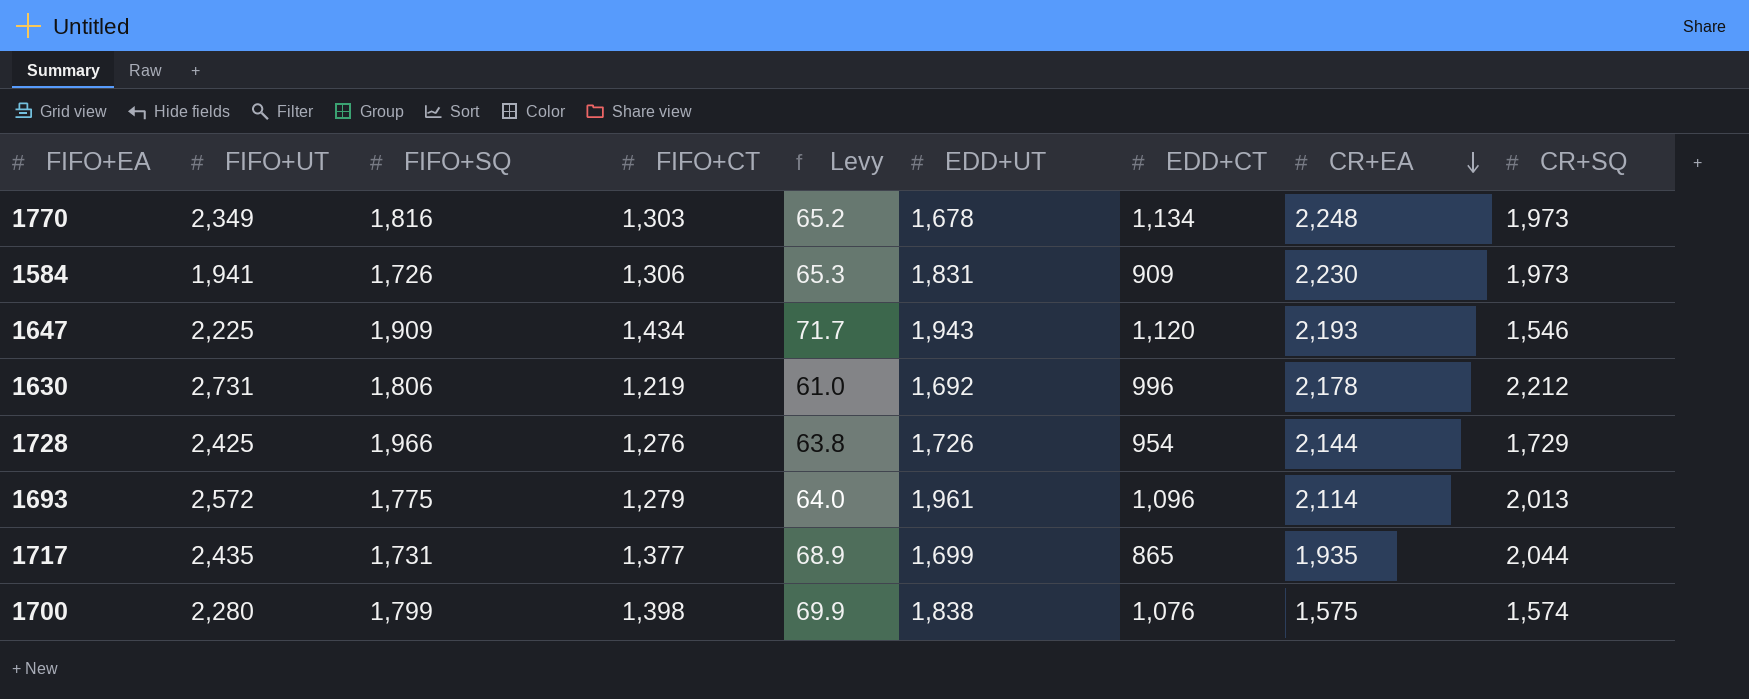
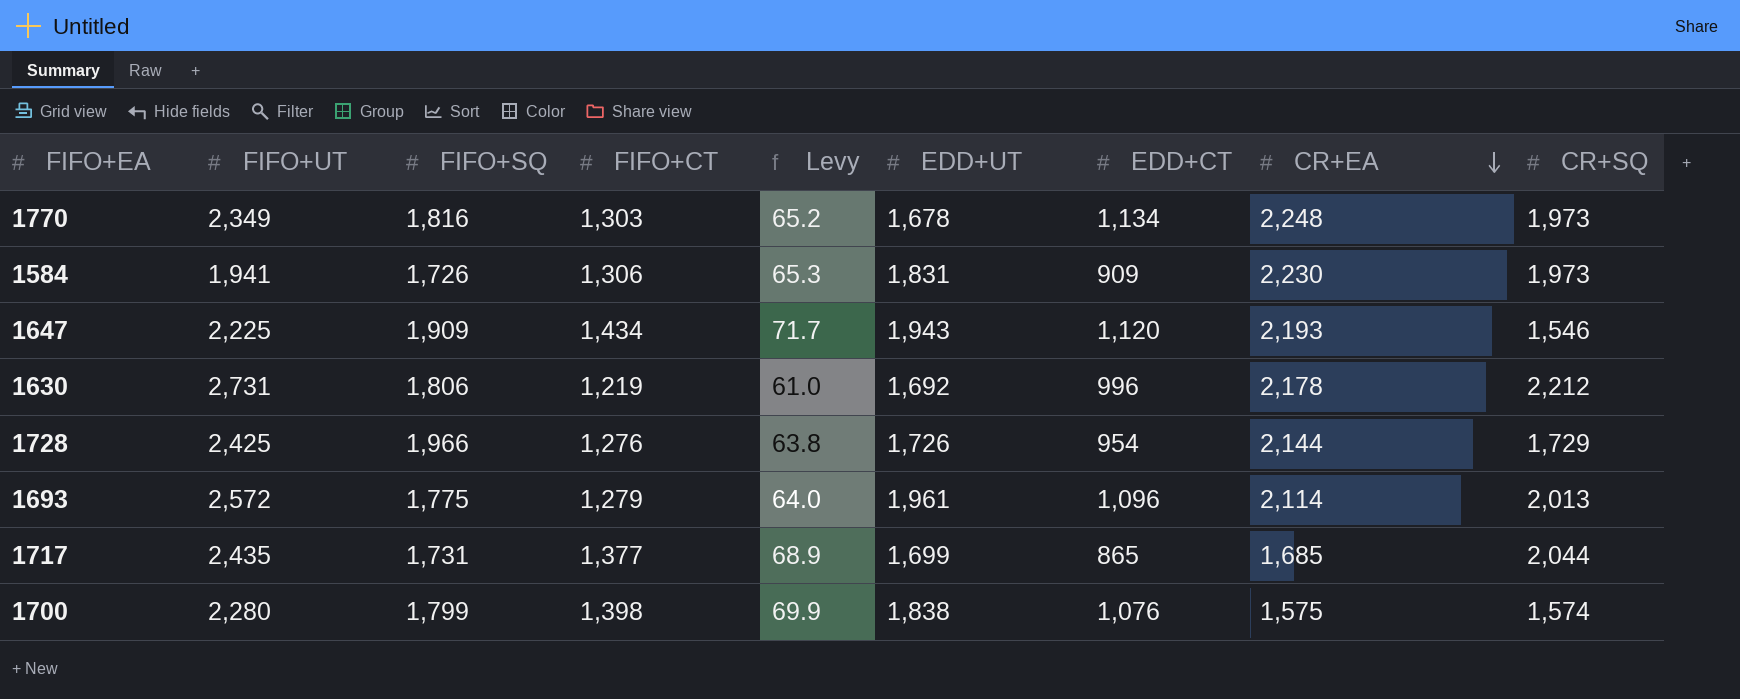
1717 | CR+EA: 1,935 -> 1,685

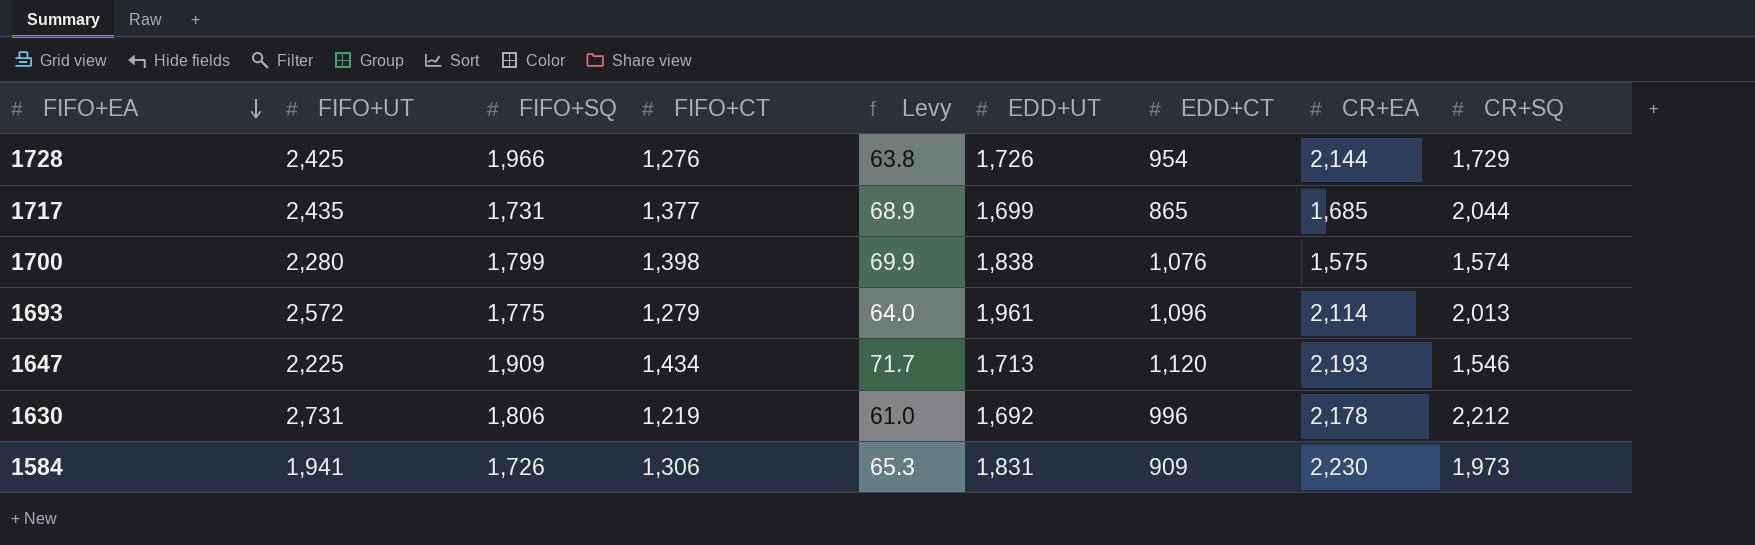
row order: CR+EA descending -> FIFO+EA descending
row 1770: 2,349 | 1,816 | 1,303 | 65.2 | 1,678 | 1,134 | 2,248 | 1,973 -> none
1647 | EDD+UT: 1,943 -> 1,713

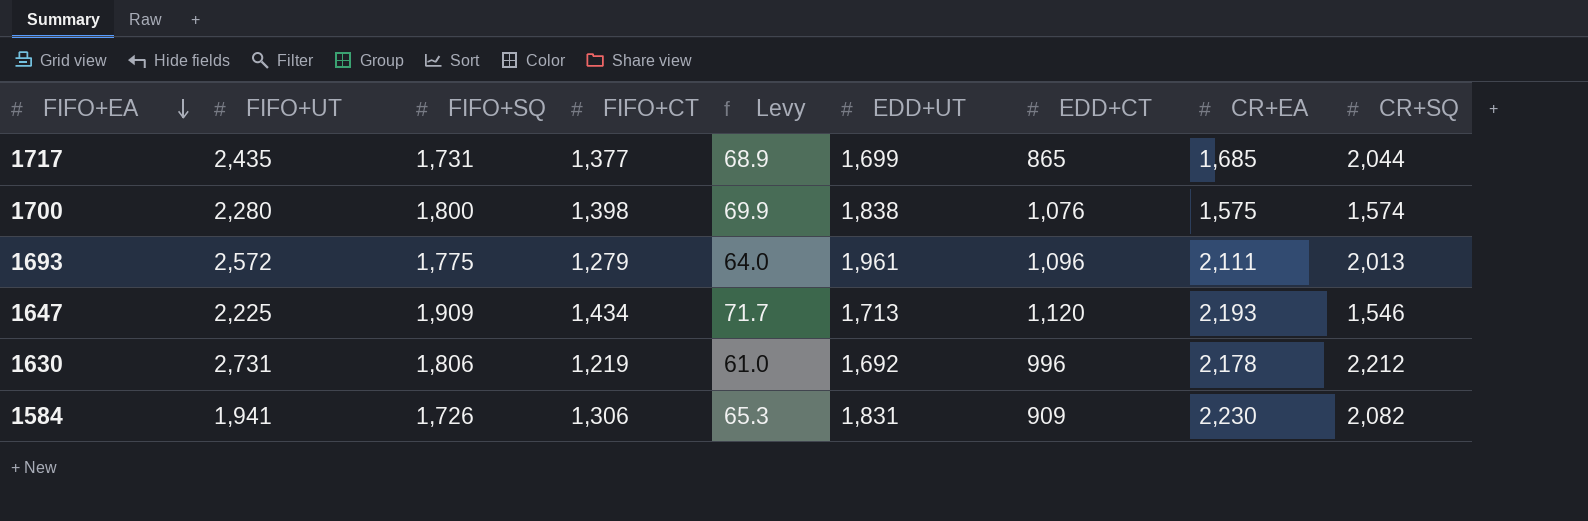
row 1728: 2,425 | 1,966 | 1,276 | 63.8 | 1,726 | 954 | 2,144 | 1,729 -> none
1700 | FIFO+SQ: 1,799 -> 1,800
1693 | CR+EA: 2,114 -> 2,111
1584 | CR+SQ: 1,973 -> 2,082

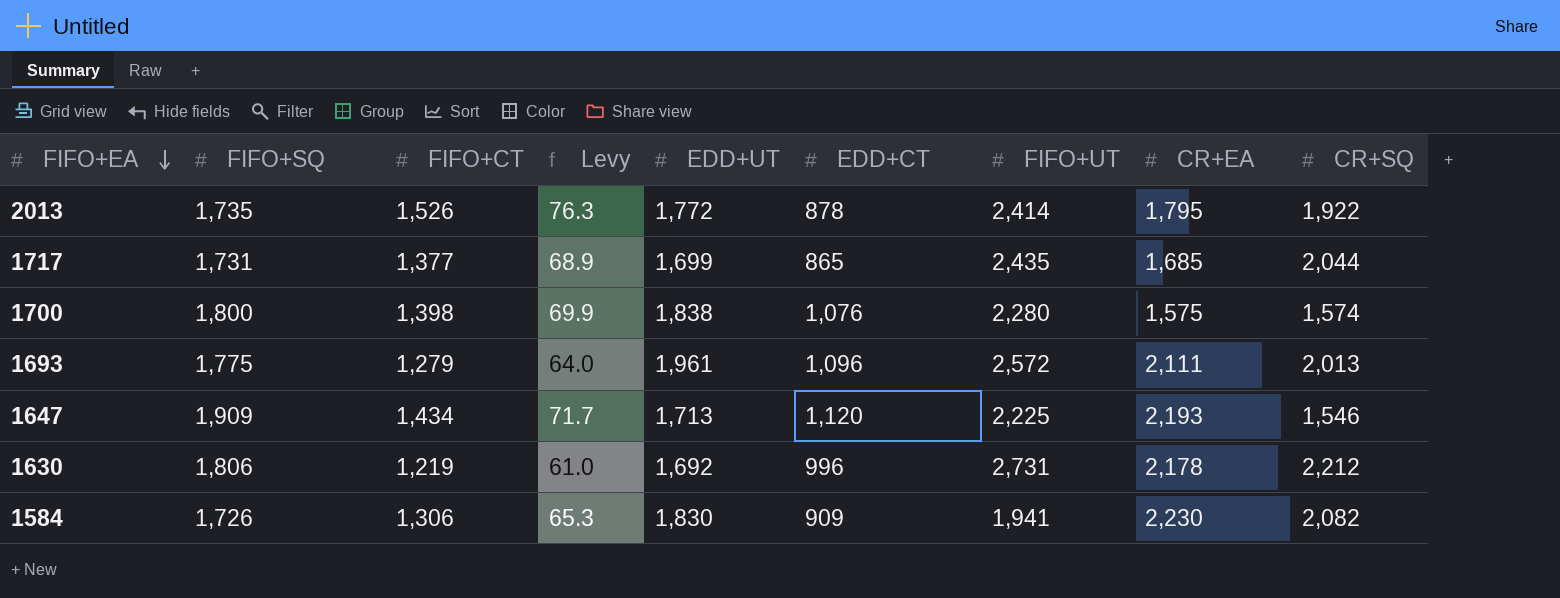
column FIFO+UT | position: 2 -> 7
row 2013: none -> 1,735 | 1,526 | 76.3 | 1,772 | 878 | 2,414 | 1,795 | 1,922
1584 | EDD+UT: 1,831 -> 1,830

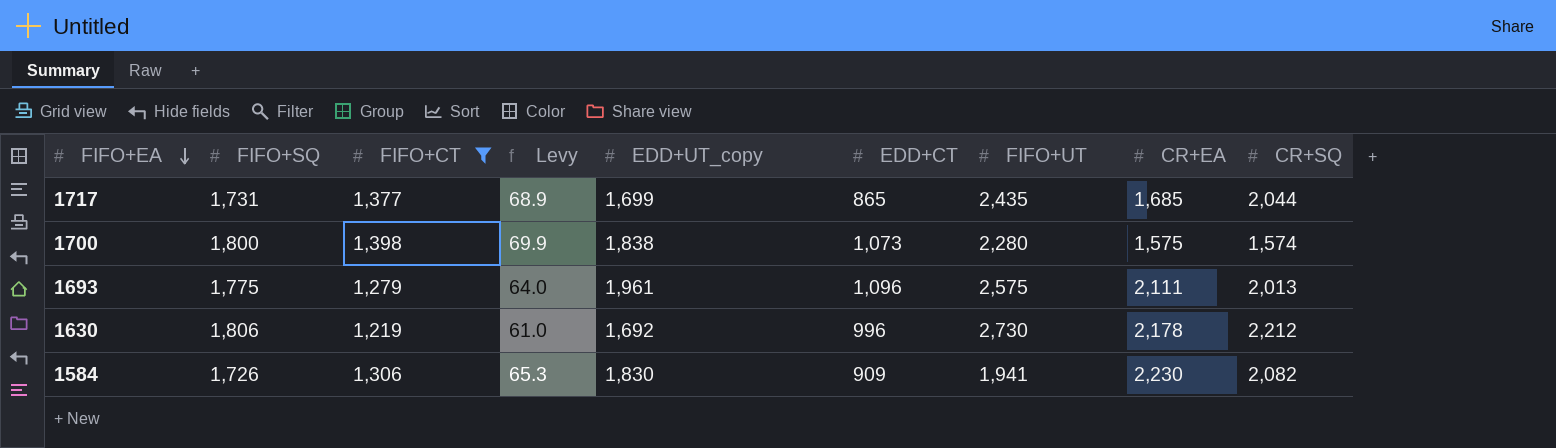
filter: none -> FIFO+CT <= 1,398
column name: EDD+UT -> EDD+UT_copy
1700 | EDD+CT: 1,076 -> 1,073
1693 | FIFO+UT: 2,572 -> 2,575
1630 | FIFO+UT: 2,731 -> 2,730

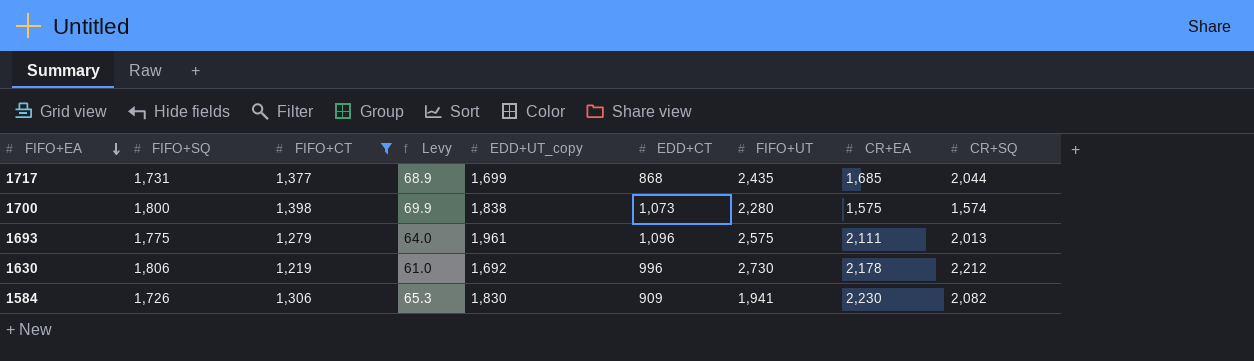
1717 | EDD+CT: 865 -> 868

